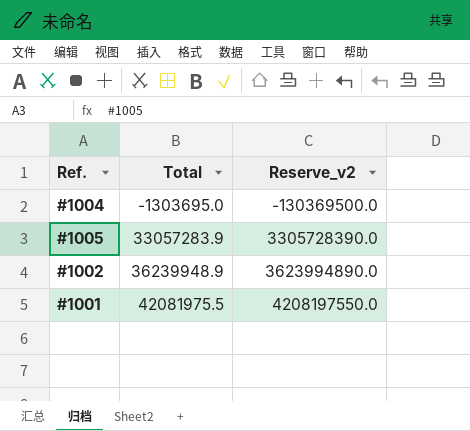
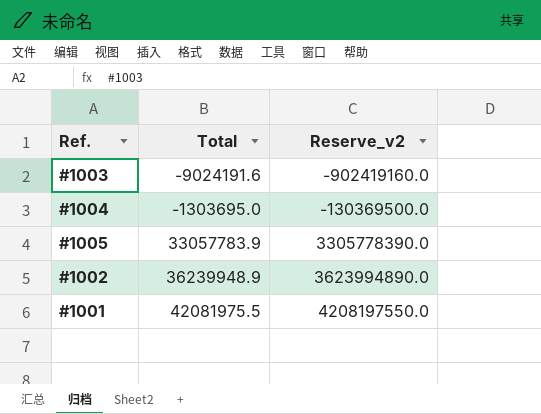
row #1003: none -> -9024191.6 | -902419160.0
#1005 | Total: 33057283.9 -> 33057783.9
#1005 | Reserve_v2: 3305728390.0 -> 3305778390.0

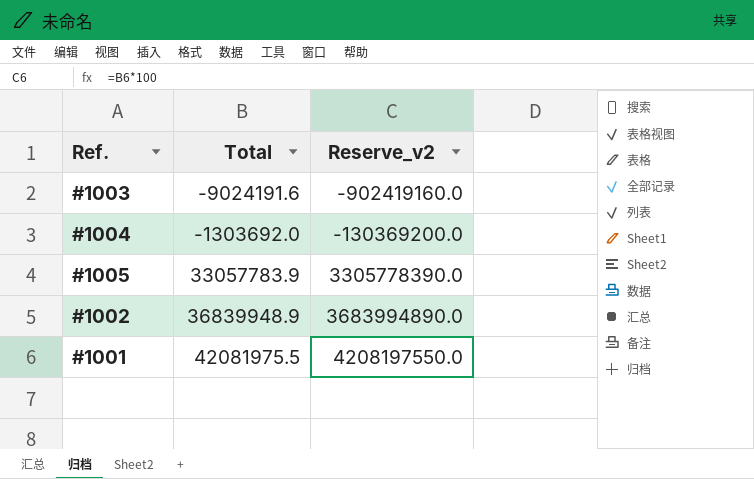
#1004 | Total: -1303695.0 -> -1303692.0
#1004 | Reserve_v2: -130369500.0 -> -130369200.0
#1002 | Total: 36239948.9 -> 36839948.9
#1002 | Reserve_v2: 3623994890.0 -> 3683994890.0

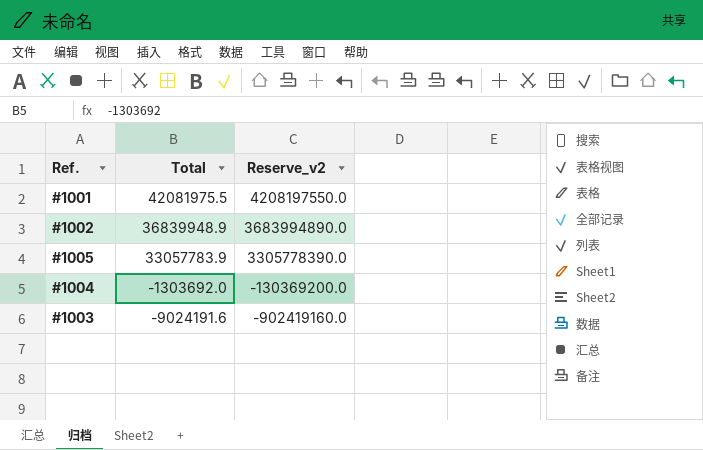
row order: Total ascending -> Total descending

